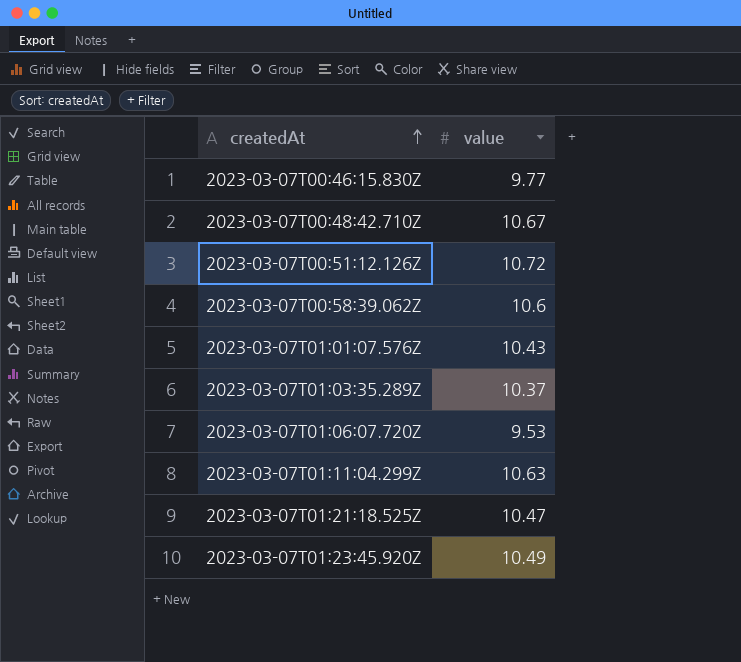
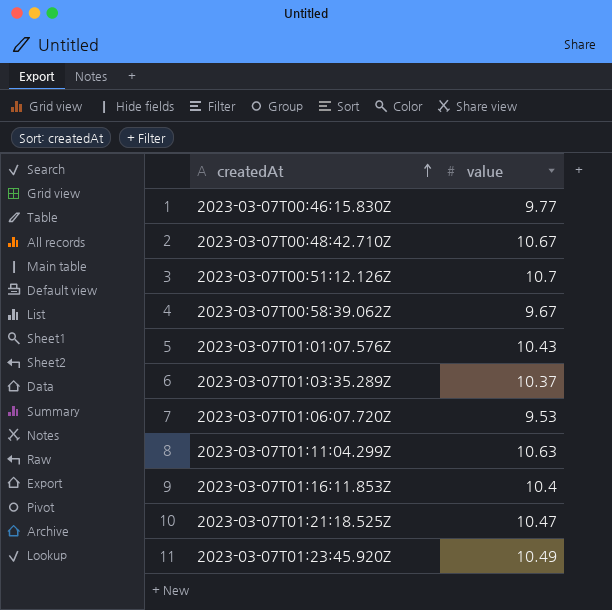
2023-03-07T00:51:12.126Z | value: 10.72 -> 10.7
2023-03-07T00:58:39.062Z | value: 10.6 -> 9.67
row 2023-03-07T01:16:11.853Z: none -> 10.4

